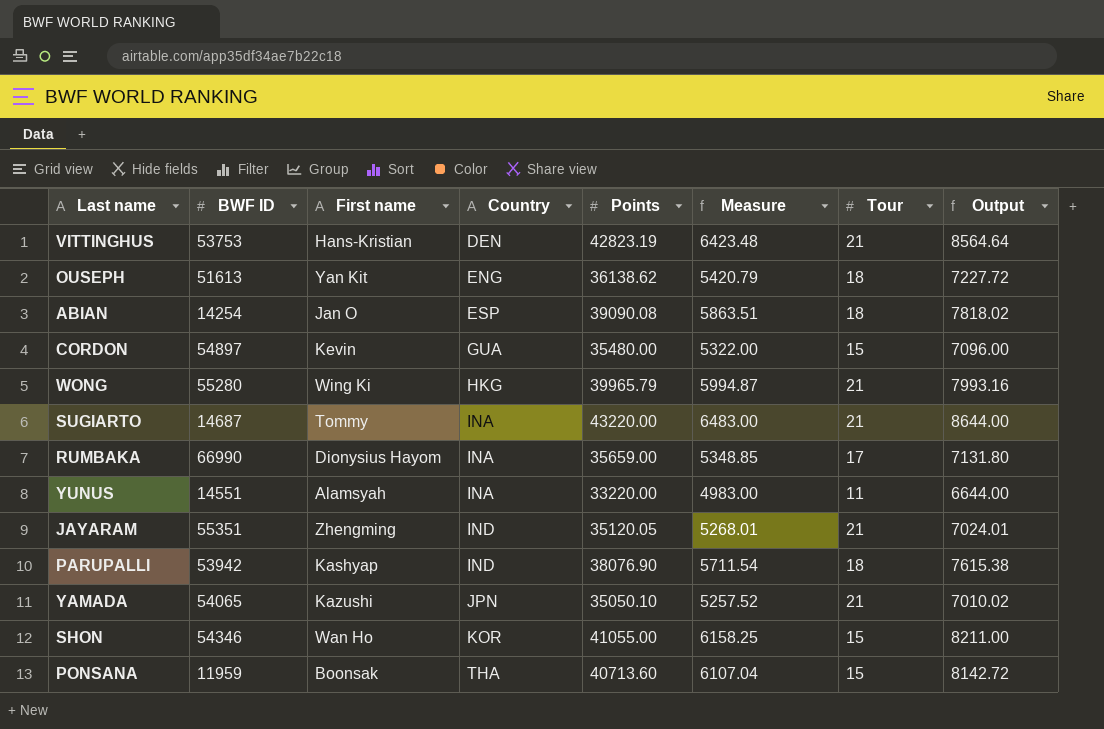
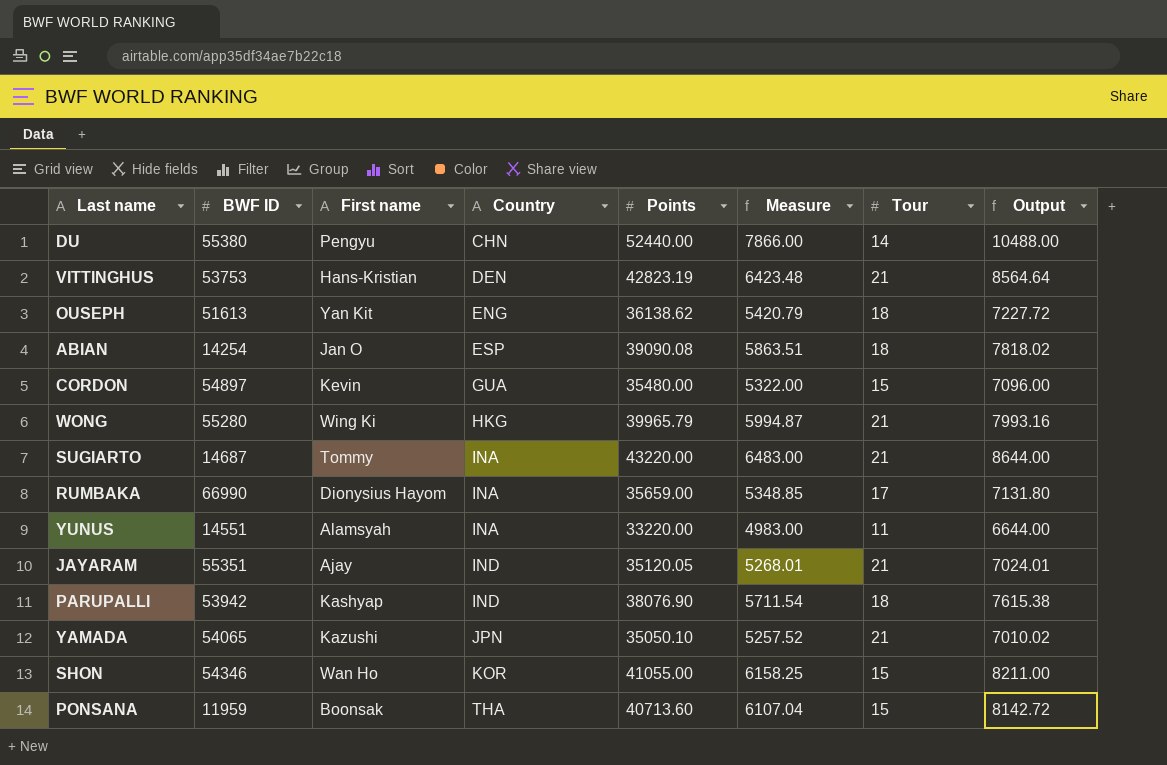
row DU: none -> 55380 | Pengyu | CHN | 52440.00 | 7866.00 | 14 | 10488.00
JAYARAM | First name: Zhengming -> Ajay

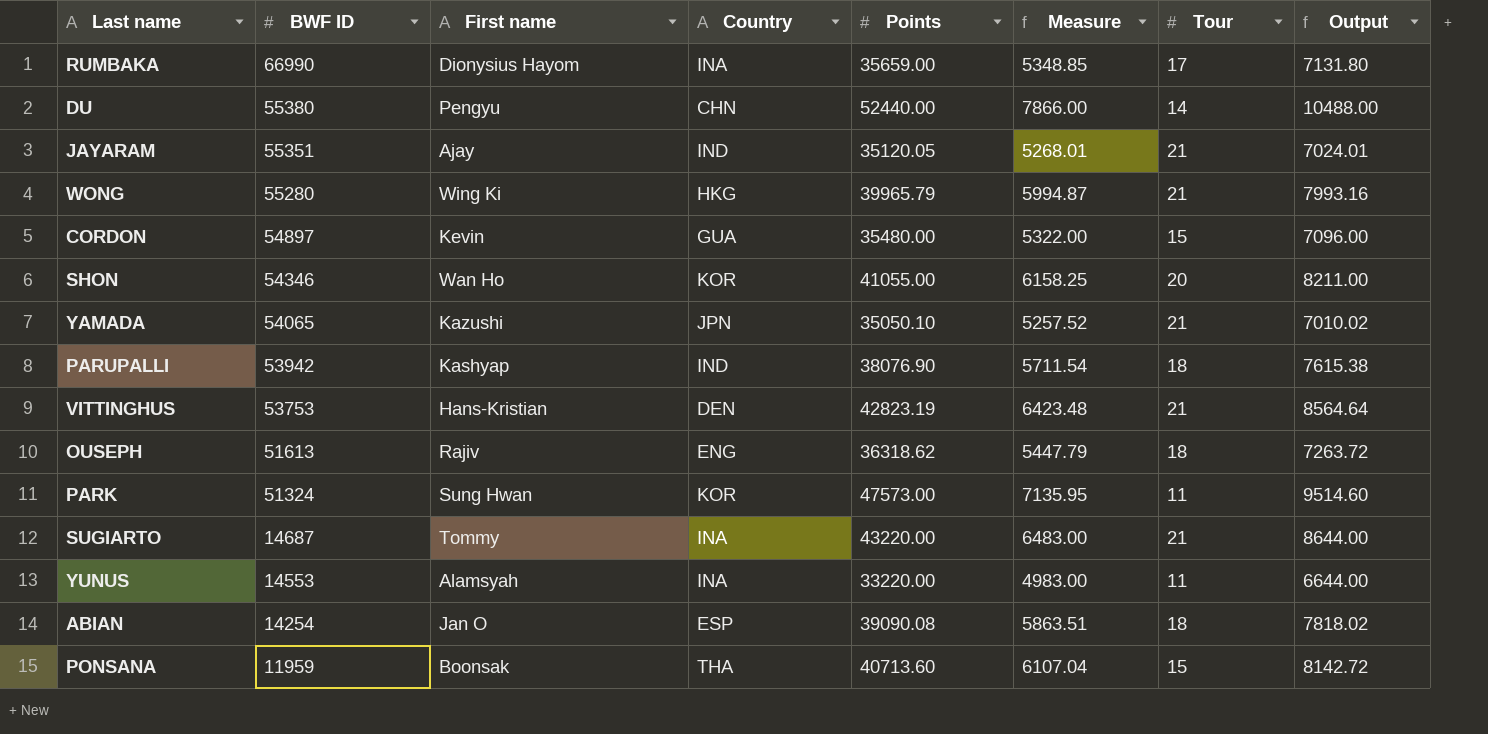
row order: Country ascending -> BWF ID descending
SHON | Tour: 15 -> 20
OUSEPH | First name: Yan Kit -> Rajiv
OUSEPH | Points: 36138.62 -> 36318.62
OUSEPH | Measure: 5420.79 -> 5447.79
OUSEPH | Output: 7227.72 -> 7263.72
row PARK: none -> 51324 | Sung Hwan | KOR | 47573.00 | 7135.95 | 11 | 9514.60
YUNUS | BWF ID: 14551 -> 14553

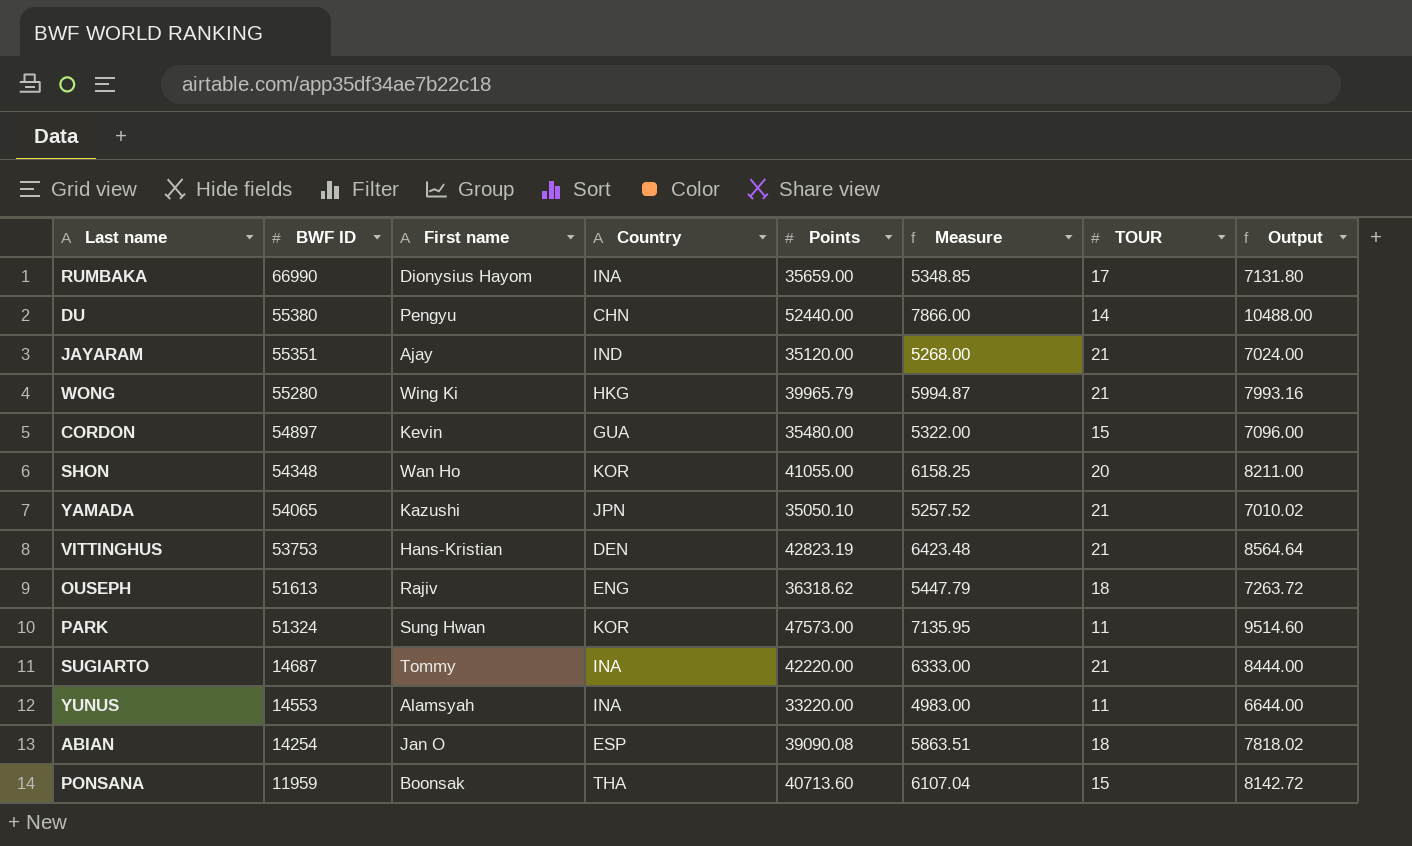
column name: Tour -> TOUR
row PARUPALLI: 53942 | Kashyap | IND | 38076.90 | 5711.54 | 18 | 7615.38 -> none
JAYARAM | Points: 35120.05 -> 35120.00
JAYARAM | Measure: 5268.01 -> 5268.00
JAYARAM | Output: 7024.01 -> 7024.00
SHON | BWF ID: 54346 -> 54348
SUGIARTO | Points: 43220.00 -> 42220.00
SUGIARTO | Measure: 6483.00 -> 6333.00
SUGIARTO | Output: 8644.00 -> 8444.00

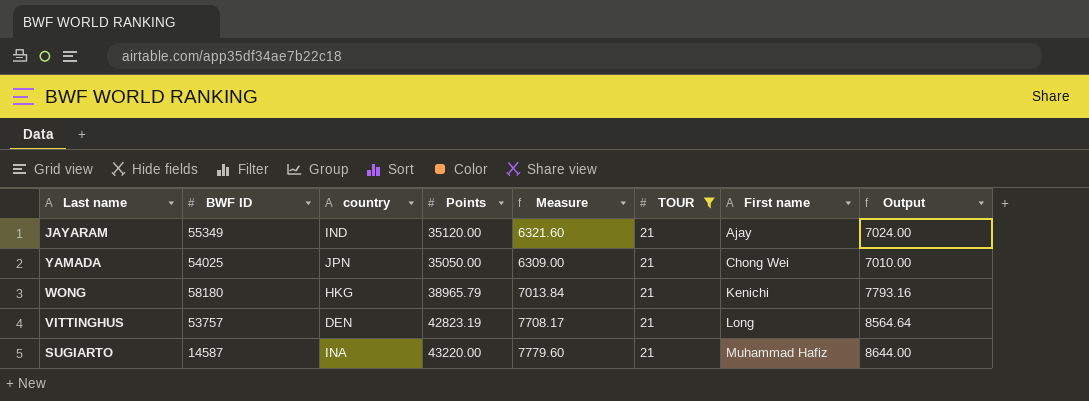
filter: none -> TOUR = 21
row order: BWF ID descending -> First name ascending
column name: Country -> country
column Measure | formula: [Points] * 0.15 -> [Points] * 0.18
column First name | position: 3 -> 7
JAYARAM | BWF ID: 55351 -> 55349
YAMADA | BWF ID: 54065 -> 54025
YAMADA | Points: 35050.10 -> 35050.00
YAMADA | First name: Kazushi -> Chong Wei
YAMADA | Output: 7010.02 -> 7010.00
WONG | BWF ID: 55280 -> 58180
WONG | Points: 39965.79 -> 38965.79
WONG | First name: Wing Ki -> Kenichi
WONG | Output: 7993.16 -> 7793.16
VITTINGHUS | BWF ID: 53753 -> 53757
VITTINGHUS | First name: Hans-Kristian -> Long
SUGIARTO | BWF ID: 14687 -> 14587
SUGIARTO | Points: 42220.00 -> 43220.00
SUGIARTO | First name: Tommy -> Muhammad Hafiz
SUGIARTO | Output: 8444.00 -> 8644.00

